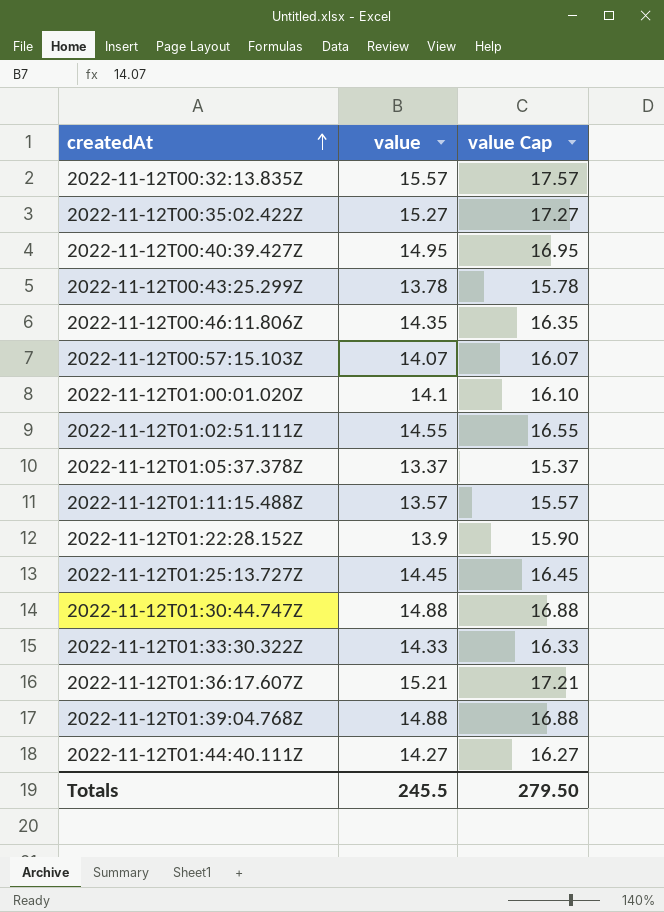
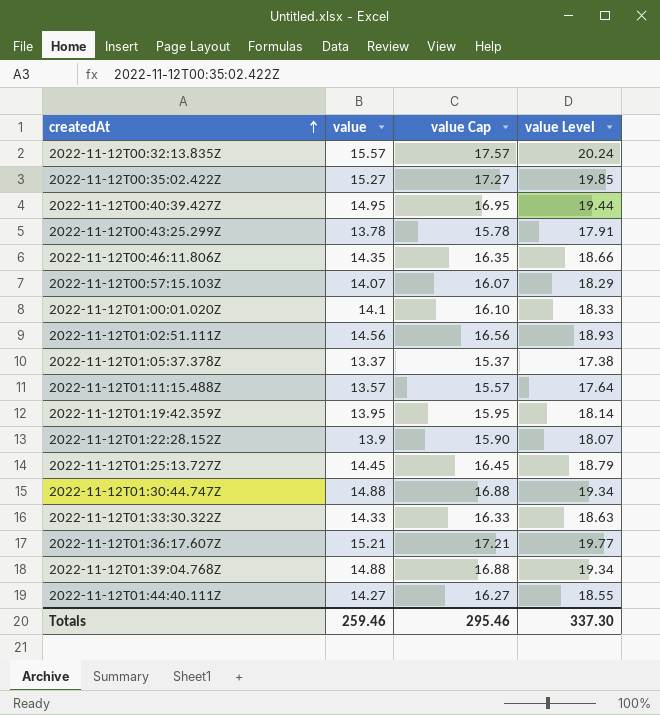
column value Level | formula: none -> [value] * 1.3
2022-11-12T01:02:51.111Z | value: 14.55 -> 14.56
2022-11-12T01:02:51.111Z | value Cap: 16.55 -> 16.56
row 2022-11-12T01:19:42.359Z: none -> 13.95 | 15.95 | 18.14
Totals | value: 245.5 -> 259.46
Totals | value Cap: 279.50 -> 295.46

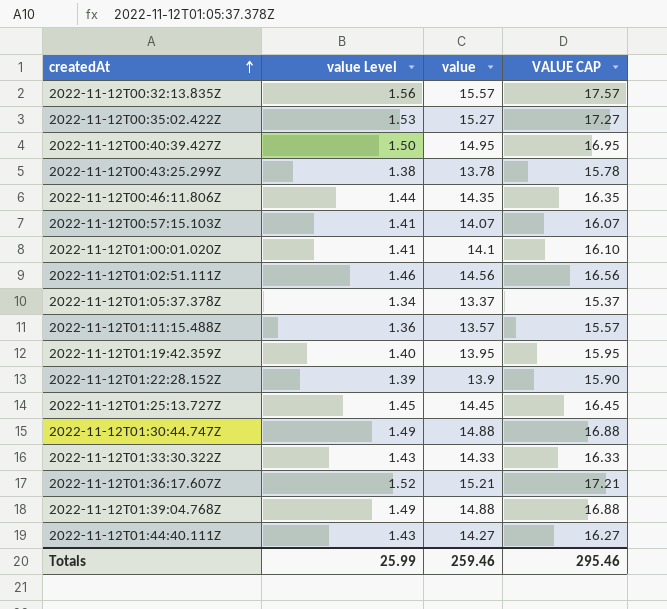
column value Level | formula: [value] * 1.3 -> [value] * 0.1
column value Level | position: 4 -> 2
column name: value Cap -> VALUE CAP
Totals | value Level: 337.30 -> 25.99

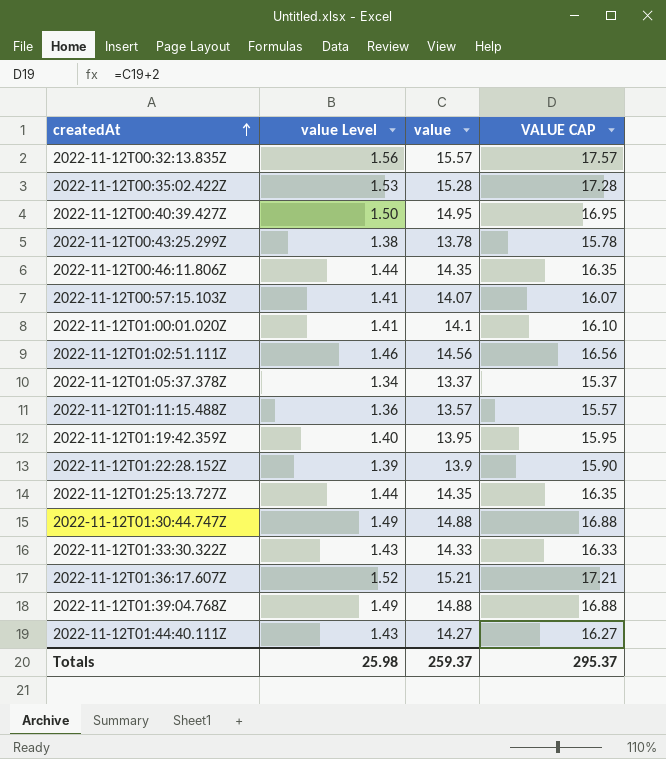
2022-11-12T00:35:02.422Z | value: 15.27 -> 15.28
2022-11-12T00:35:02.422Z | VALUE CAP: 17.27 -> 17.28
2022-11-12T01:25:13.727Z | value Level: 1.45 -> 1.44
2022-11-12T01:25:13.727Z | value: 14.45 -> 14.35
2022-11-12T01:25:13.727Z | VALUE CAP: 16.45 -> 16.35
Totals | value Level: 25.99 -> 25.98
Totals | value: 259.46 -> 259.37
Totals | VALUE CAP: 295.46 -> 295.37

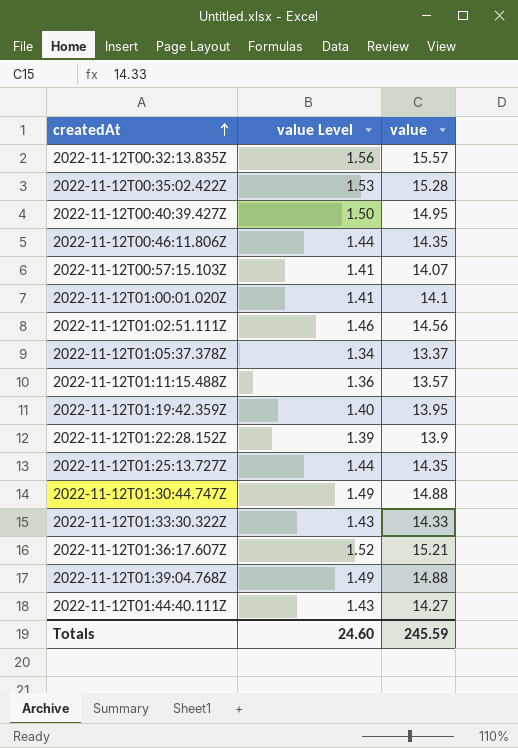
column VALUE CAP | formula: [value] + 2 -> none
row 2022-11-12T00:43:25.299Z: 1.38 | 13.78 | 15.78 -> none
Totals | value Level: 25.98 -> 24.60
Totals | value: 259.37 -> 245.59

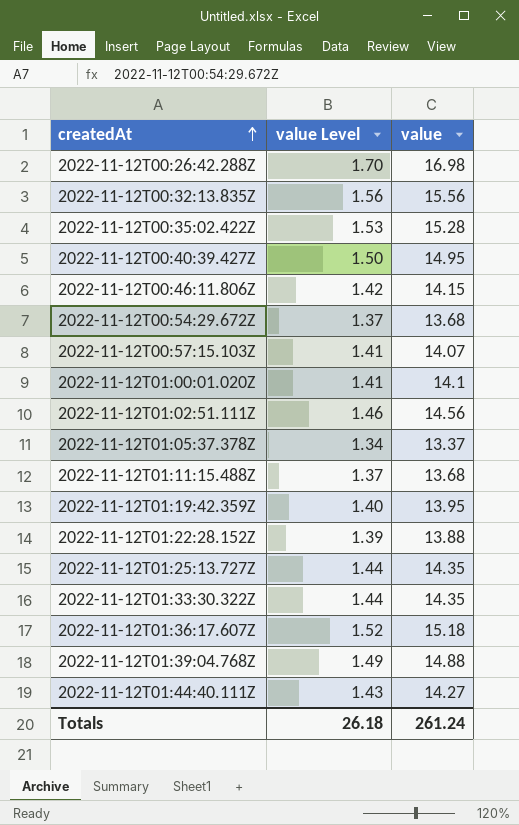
row 2022-11-12T01:30:44.747Z: 1.49 | 14.88 -> none
row 2022-11-12T00:26:42.288Z: none -> 1.70 | 16.98
2022-11-12T00:32:13.835Z | value: 15.57 -> 15.56
2022-11-12T00:46:11.806Z | value Level: 1.44 -> 1.42
2022-11-12T00:46:11.806Z | value: 14.35 -> 14.15
row 2022-11-12T00:54:29.672Z: none -> 1.37 | 13.68
2022-11-12T01:11:15.488Z | value Level: 1.36 -> 1.37
2022-11-12T01:11:15.488Z | value: 13.57 -> 13.68
2022-11-12T01:22:28.152Z | value: 13.9 -> 13.88
2022-11-12T01:33:30.322Z | value Level: 1.43 -> 1.44
2022-11-12T01:33:30.322Z | value: 14.33 -> 14.35
2022-11-12T01:36:17.607Z | value: 15.21 -> 15.18
Totals | value Level: 24.60 -> 26.18
Totals | value: 245.59 -> 261.24

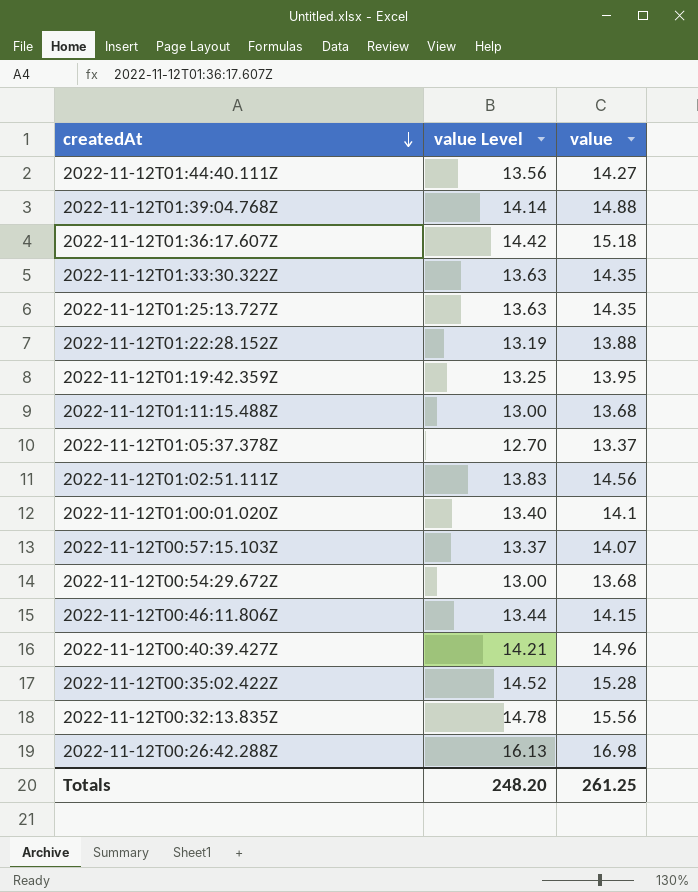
row order: createdAt ascending -> createdAt descending
column value Level | formula: [value] * 0.1 -> [value] * 0.95
2022-11-12T00:40:39.427Z | value: 14.95 -> 14.96
Totals | value Level: 26.18 -> 248.20
Totals | value: 261.24 -> 261.25

